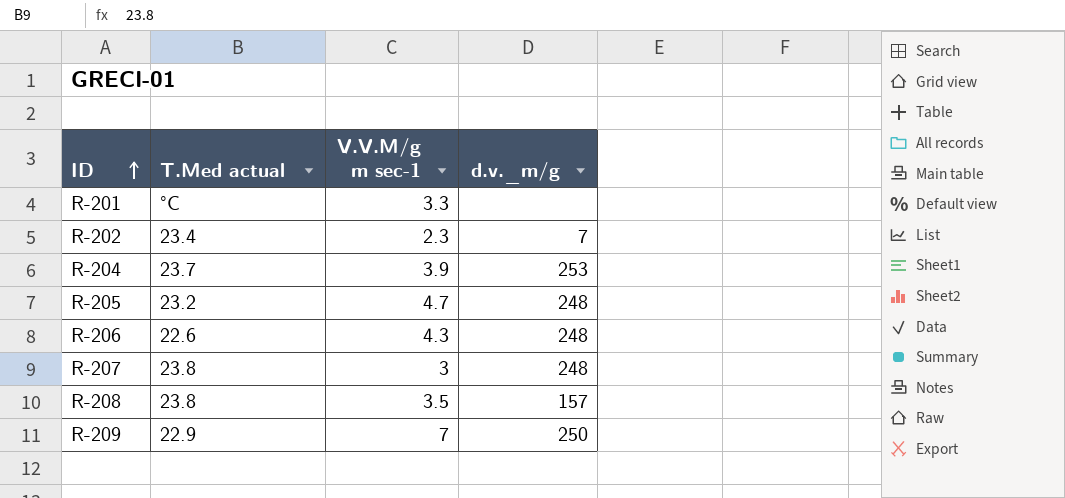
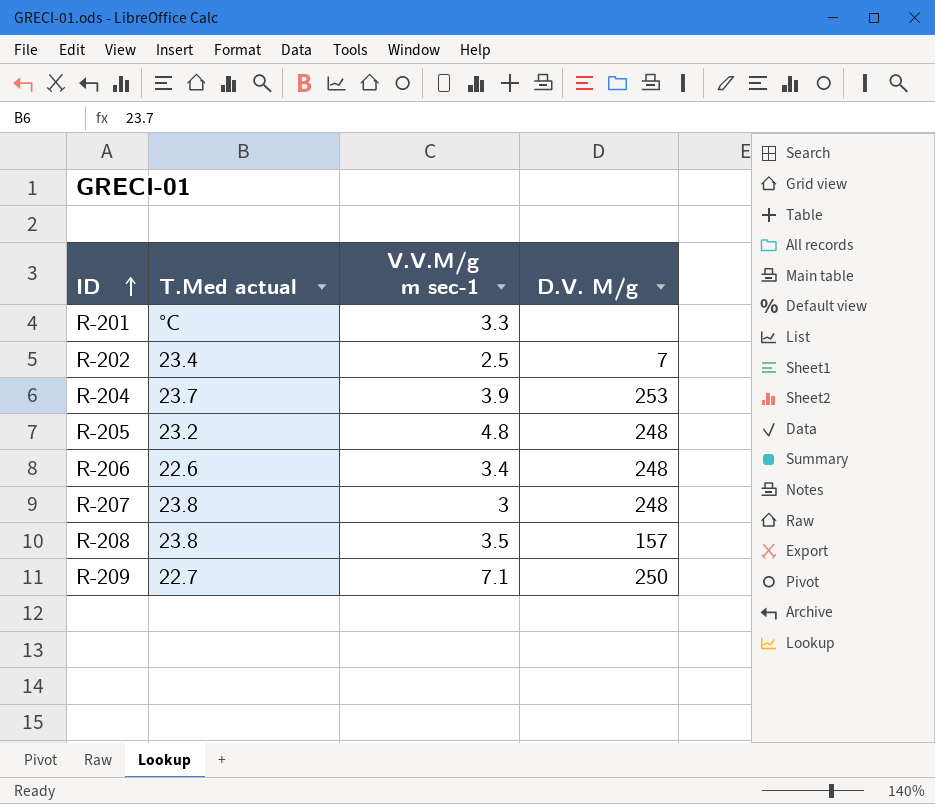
column name: d.v._m/g -> D.V. M/g
R-202 | V.V.M/g m sec-1: 2.3 -> 2.5
R-205 | V.V.M/g m sec-1: 4.7 -> 4.8
R-206 | V.V.M/g m sec-1: 4.3 -> 3.4
R-209 | T.Med actual: 22.9 -> 22.7
R-209 | V.V.M/g m sec-1: 7 -> 7.1

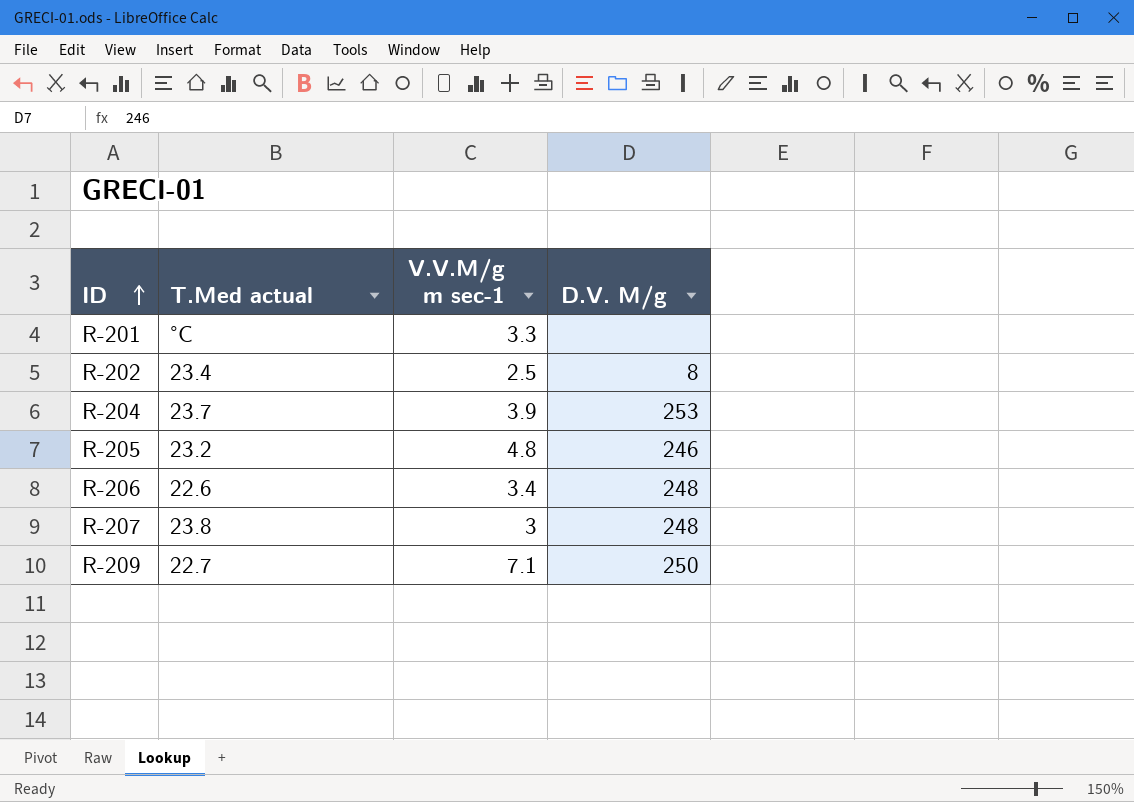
row R-208: 23.8 | 3.5 | 157 -> none
R-202 | D.V. M/g: 7 -> 8
R-205 | D.V. M/g: 248 -> 246

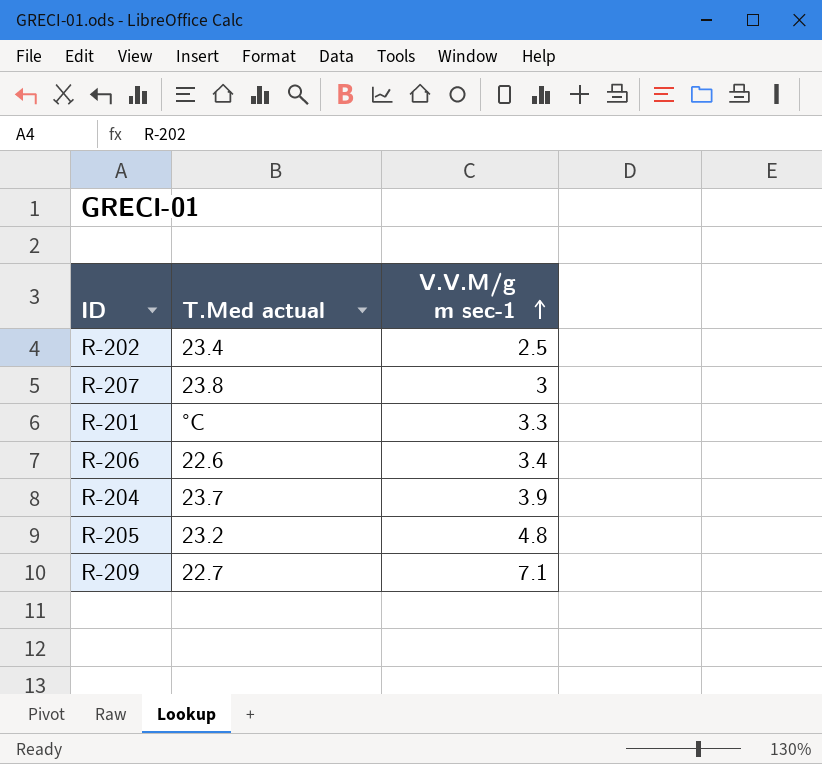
row order: ID ascending -> V.V.M/g m sec-1 ascending
column D.V. M/g | position: 4 -> none

